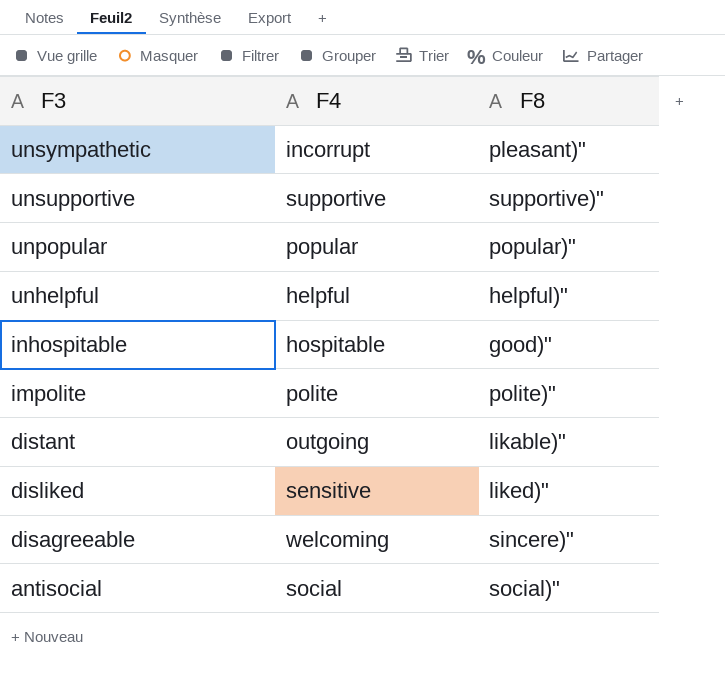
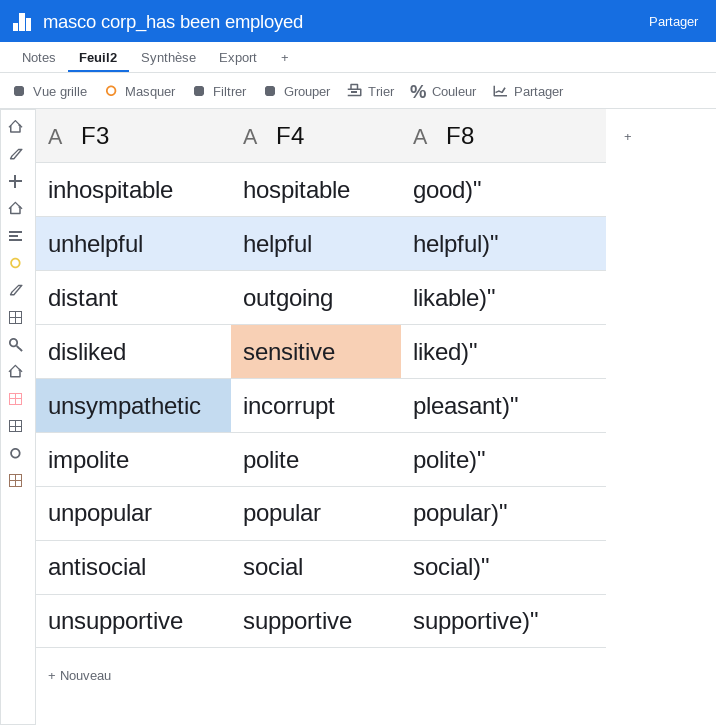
row order: F3 descending -> F8 ascending
row disagreeable: welcoming | sincere)" -> none

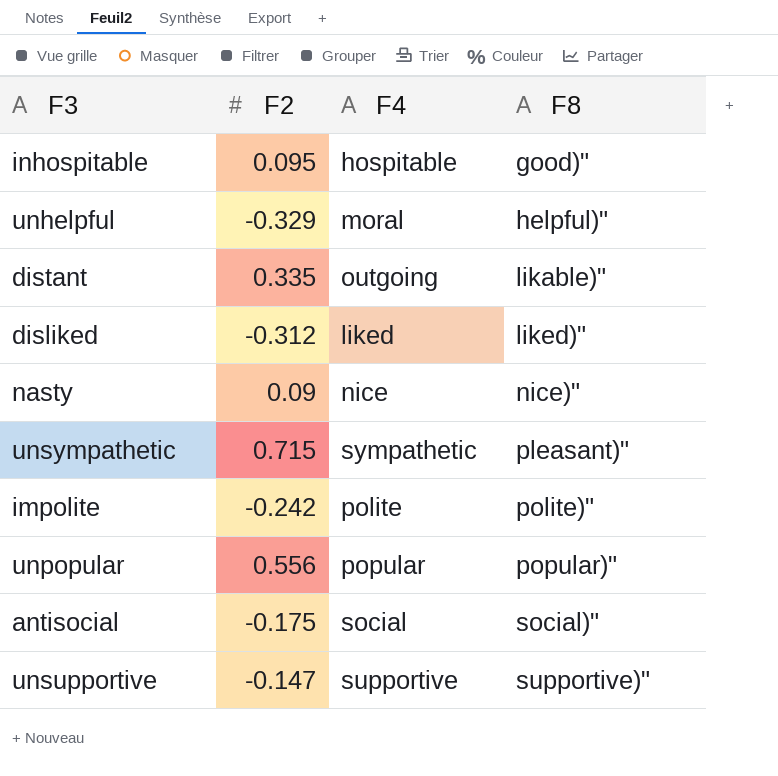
column F2 | position: none -> 2
unhelpful | F4: helpful -> moral
disliked | F4: sensitive -> liked
row nasty: none -> 0.09 | nice | nice)"
unsympathetic | F4: incorrupt -> sympathetic

